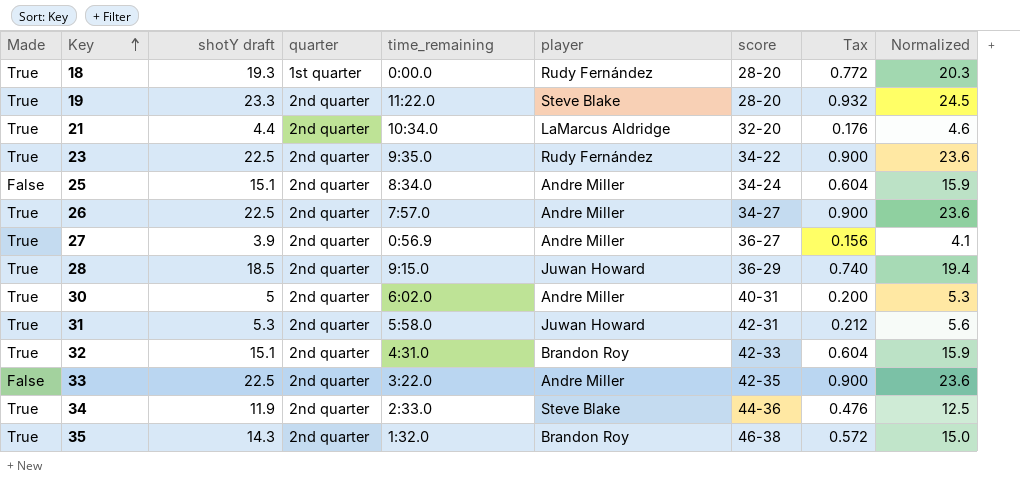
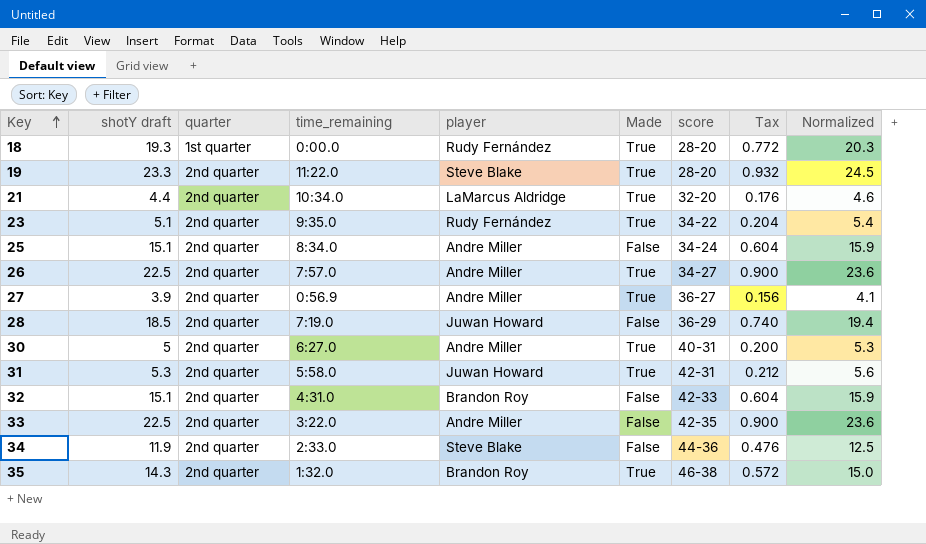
column Made | position: 1 -> 6
23 | shotY draft: 22.5 -> 5.1
23 | Tax: 0.900 -> 0.204
23 | Normalized: 23.6 -> 5.4
28 | time_remaining: 9:15.0 -> 7:19.0
28 | Made: True -> False
30 | time_remaining: 6:02.0 -> 6:27.0
32 | Made: True -> False
34 | Made: True -> False

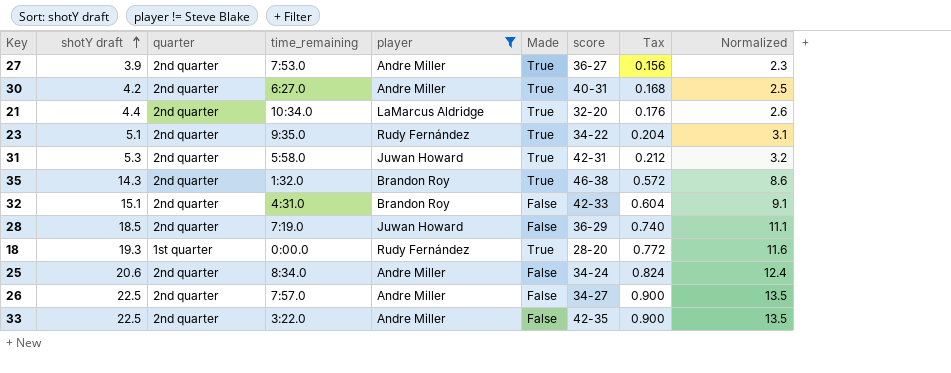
filter: none -> player != Steve Blake
row order: Key ascending -> shotY draft ascending
column Normalized | formula: [shotY draft] * 1.05 -> [shotY draft] * 0.6
27 | time_remaining: 0:56.9 -> 7:53.0
30 | shotY draft: 5 -> 4.2
30 | Tax: 0.200 -> 0.168
25 | shotY draft: 15.1 -> 20.6
25 | Tax: 0.604 -> 0.824
26 | Made: True -> False

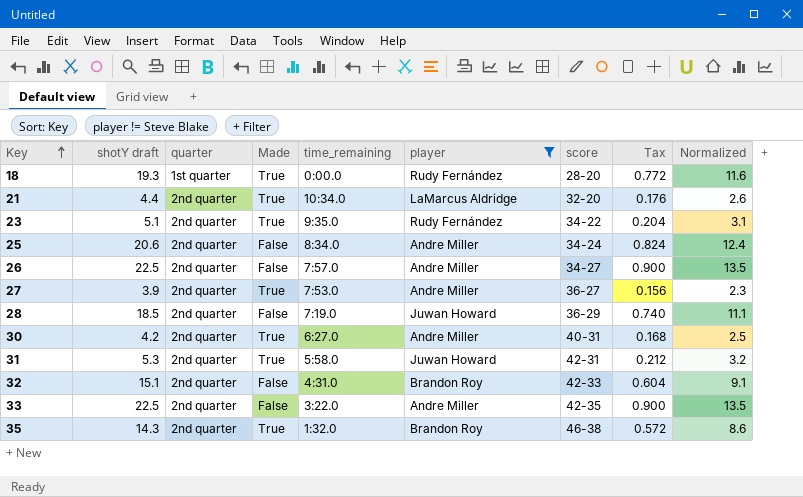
row order: shotY draft ascending -> Key ascending
column Made | position: 6 -> 4

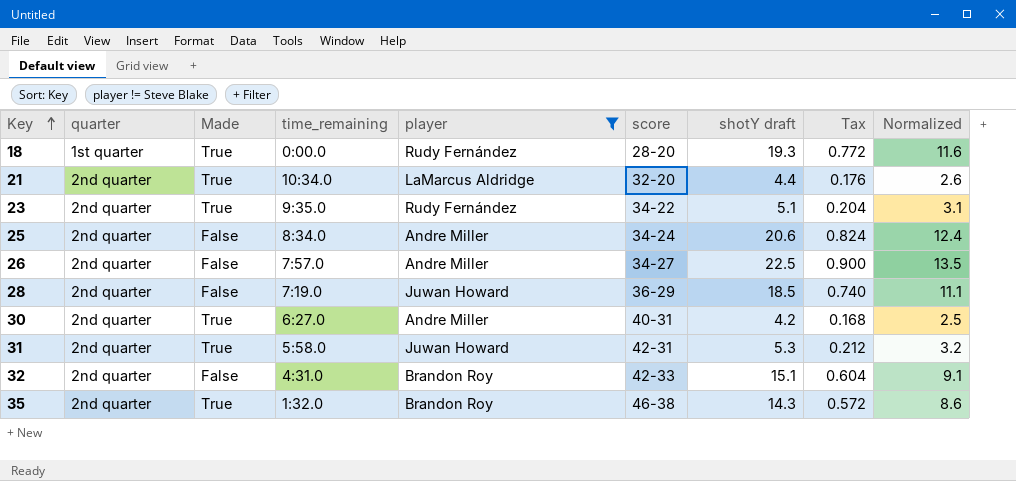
column shotY draft | position: 2 -> 7
row 27: 3.9 | 2nd quarter | True | 7:53.0 | Andre Miller | 36-27 | 0.156 | 2.3 -> none
row 33: 22.5 | 2nd quarter | False | 3:22.0 | Andre Miller | 42-35 | 0.900 | 13.5 -> none

